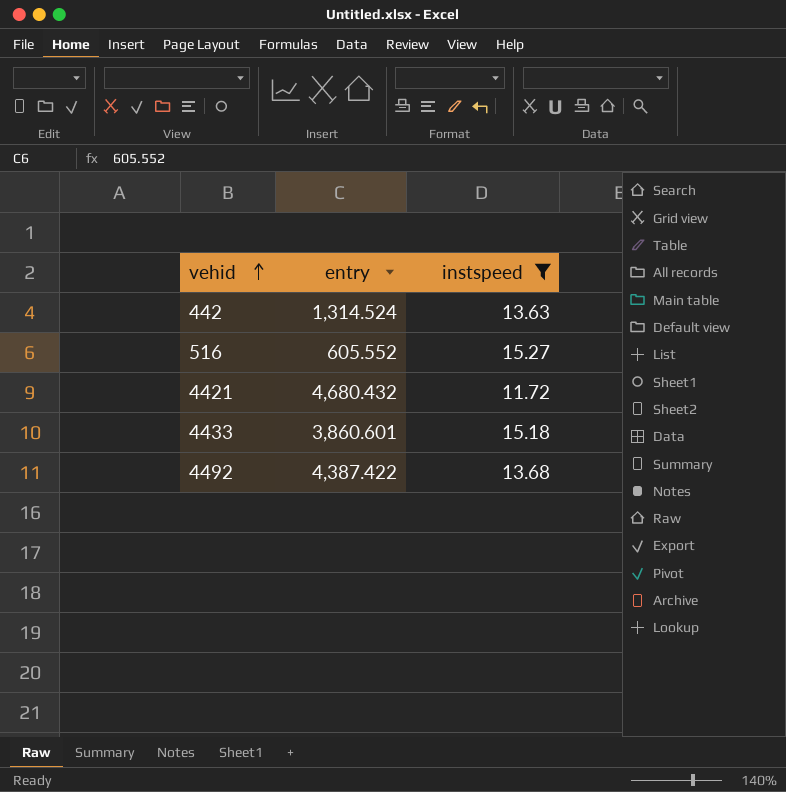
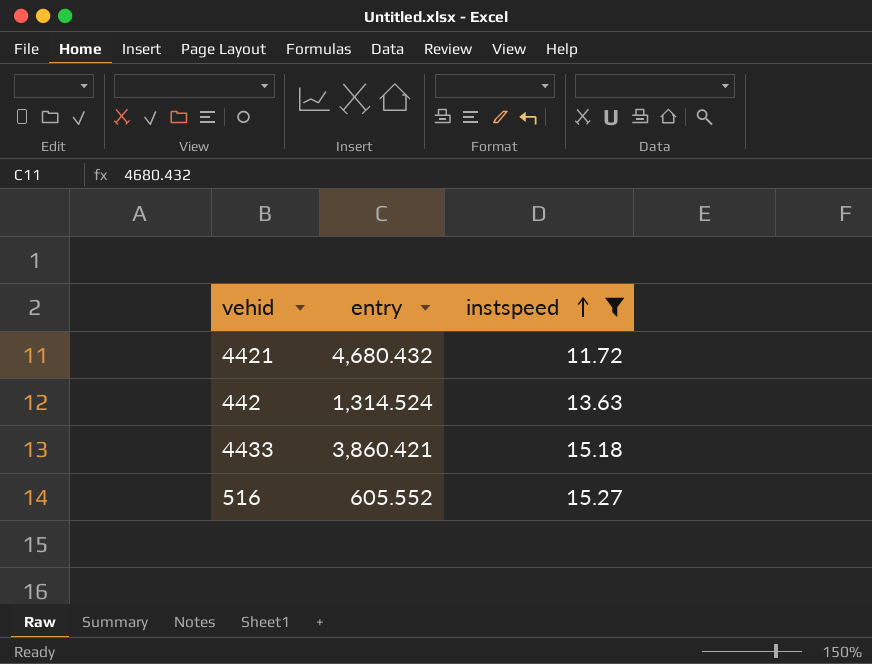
row order: vehid ascending -> instspeed ascending
row 4492: 4,387.422 | 13.68 -> none
4433 | entry: 3,860.601 -> 3,860.421

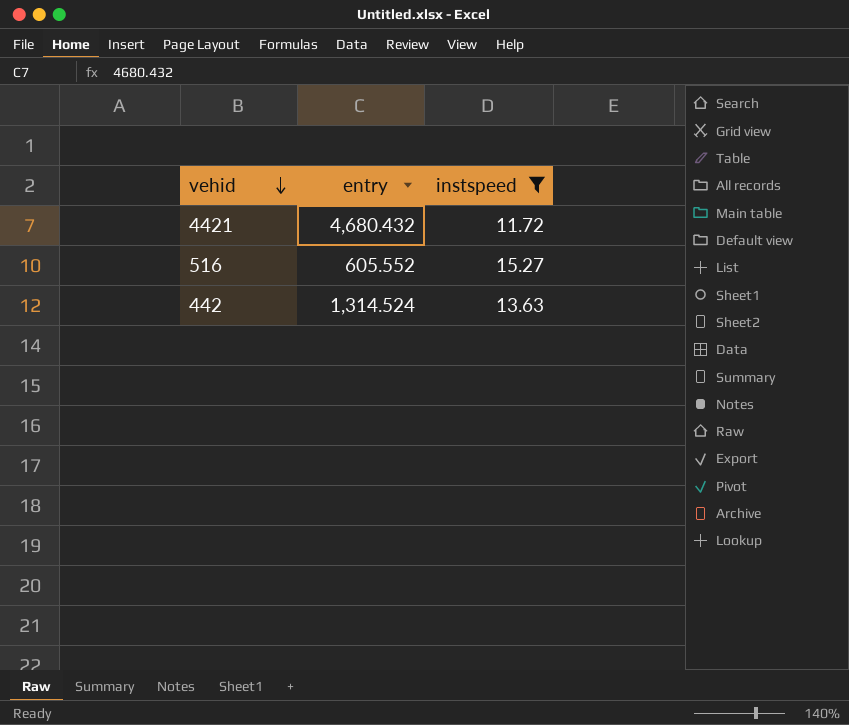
row order: instspeed ascending -> vehid descending
row 4433: 3,860.421 | 15.18 -> none

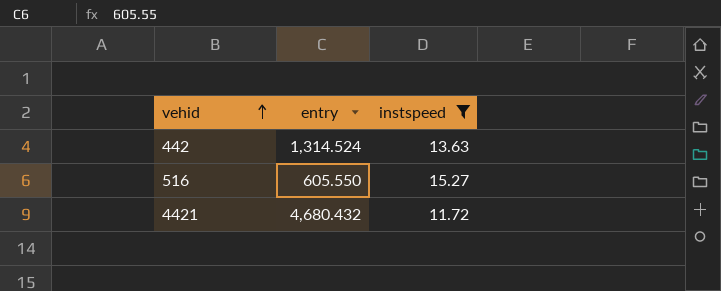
row order: vehid descending -> vehid ascending
516 | entry: 605.552 -> 605.550

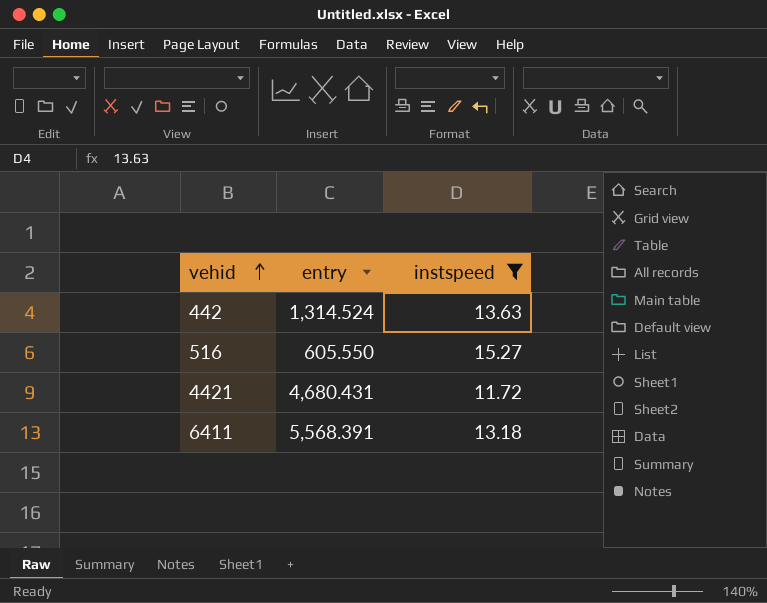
4421 | entry: 4,680.432 -> 4,680.431
row 6411: none -> 5,568.391 | 13.18

